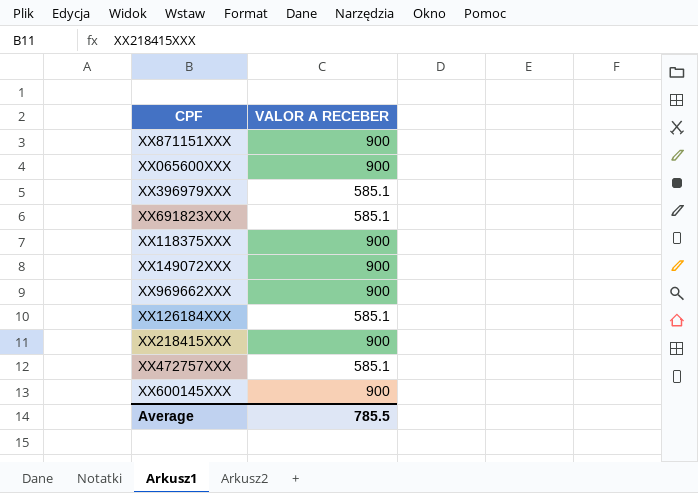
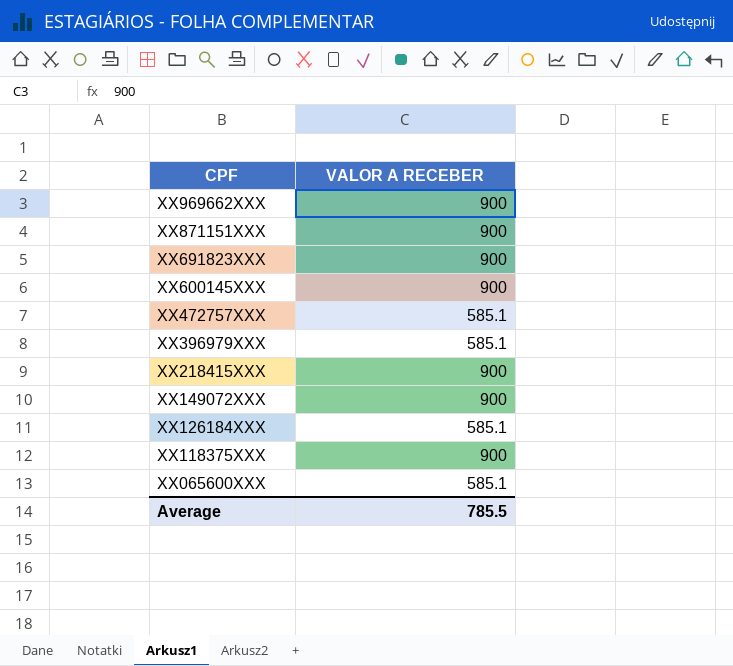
row order: none -> CPF descending
XX691823XXX | VALOR A RECEBER: 585.1 -> 900
XX065600XXX | VALOR A RECEBER: 900 -> 585.1

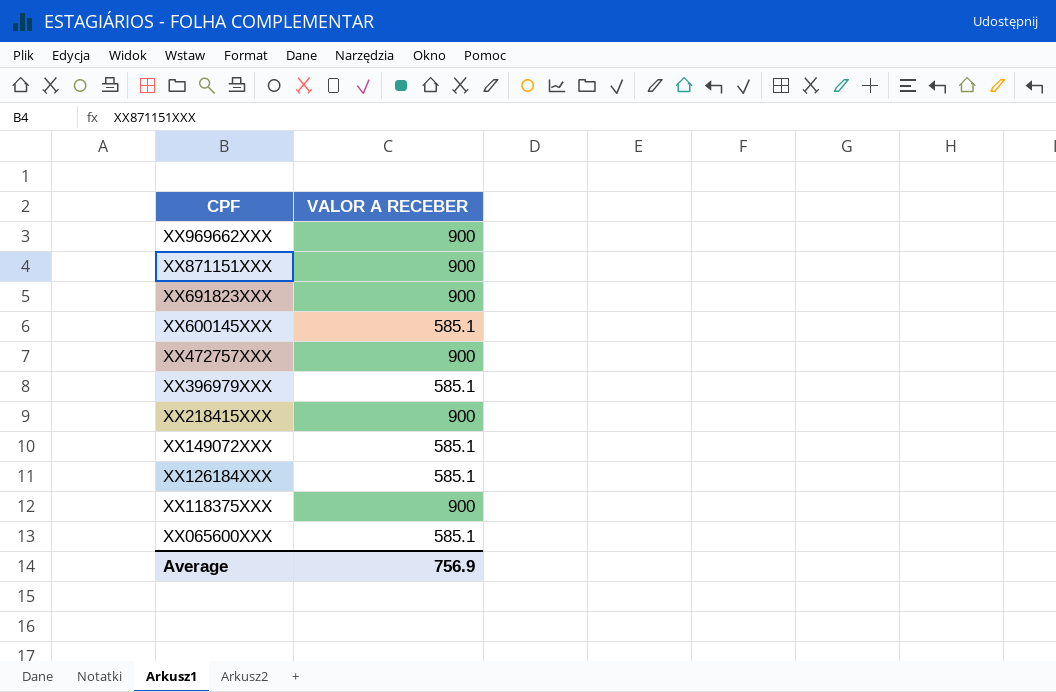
XX600145XXX | VALOR A RECEBER: 900 -> 585.1
XX472757XXX | VALOR A RECEBER: 585.1 -> 900
XX149072XXX | VALOR A RECEBER: 900 -> 585.1
Average | VALOR A RECEBER: 785.5 -> 756.9

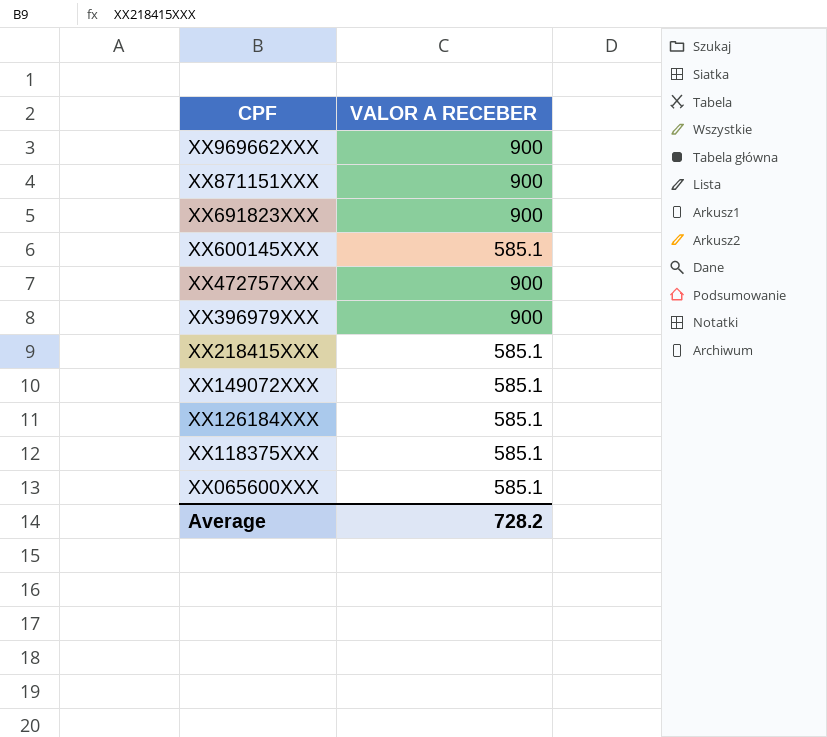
XX396979XXX | VALOR A RECEBER: 585.1 -> 900
XX218415XXX | VALOR A RECEBER: 900 -> 585.1
XX118375XXX | VALOR A RECEBER: 900 -> 585.1
Average | VALOR A RECEBER: 756.9 -> 728.2

